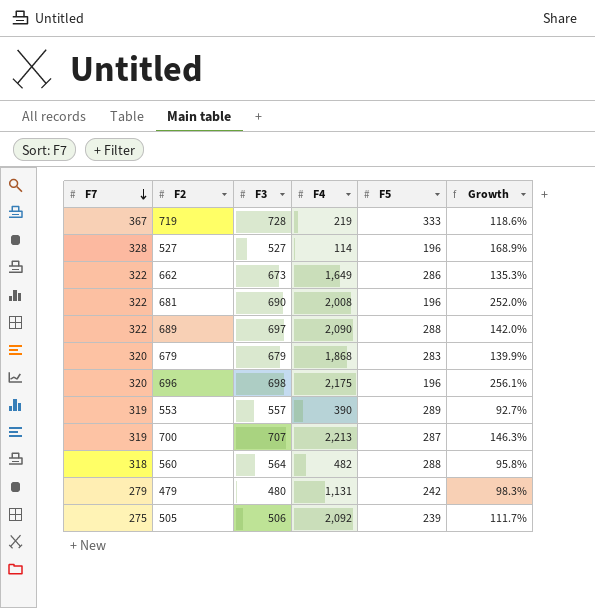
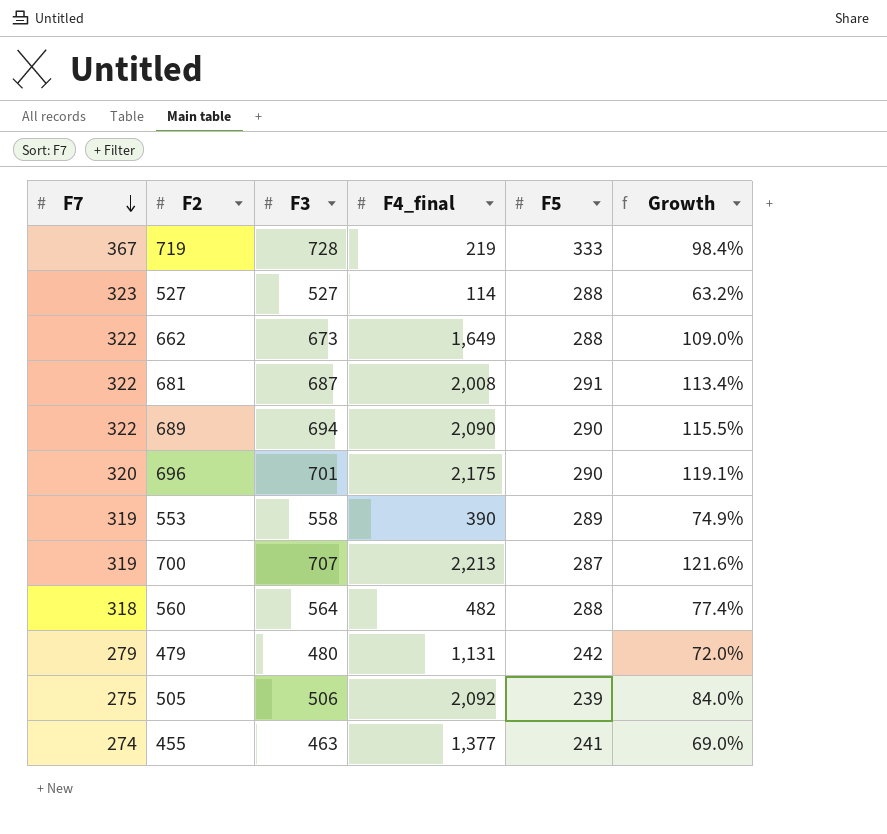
column name: F4 -> F4_final
column Growth | formula: ([F3] - [F5]) / [F5] -> ([F3] - [F7]) / [F7]
row 679: 320 | 679 | 1,868 | 283 | 139.9% -> none
527 | F7: 328 -> 323
527 | F5: 196 -> 288
662 | F5: 286 -> 288
681 | F3: 690 -> 687
681 | F5: 196 -> 291
689 | F3: 697 -> 694
689 | F5: 288 -> 290
696 | F3: 698 -> 701
696 | F5: 196 -> 290
553 | F3: 557 -> 558
row 455: none -> 274 | 463 | 1,377 | 241 | 69.0%

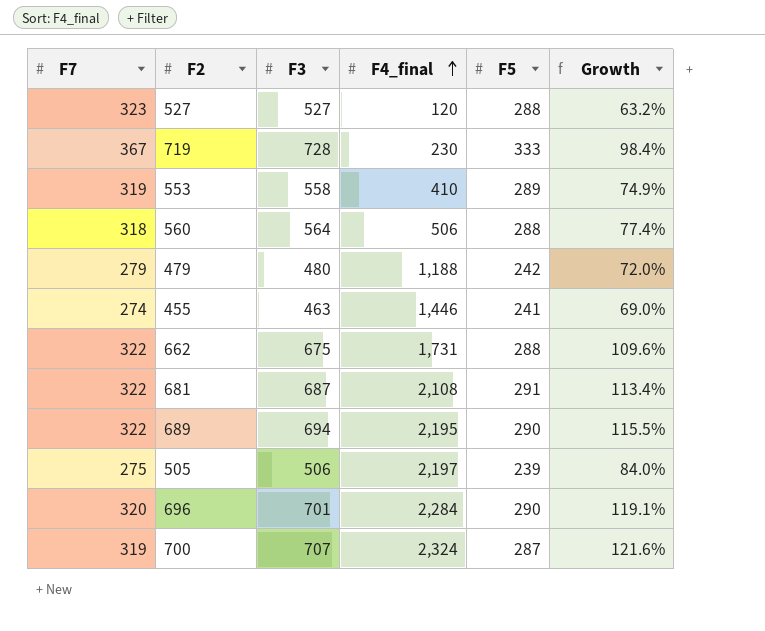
row order: F7 descending -> F4_final ascending
527 | F4_final: 114 -> 120
719 | F4_final: 219 -> 230
553 | F4_final: 390 -> 410
560 | F4_final: 482 -> 506
479 | F4_final: 1,131 -> 1,188
455 | F4_final: 1,377 -> 1,446
662 | F3: 673 -> 675
662 | F4_final: 1,649 -> 1,731
662 | Growth: 109.0% -> 109.6%
681 | F4_final: 2,008 -> 2,108
689 | F4_final: 2,090 -> 2,195
505 | F4_final: 2,092 -> 2,197
696 | F4_final: 2,175 -> 2,284
700 | F4_final: 2,213 -> 2,324

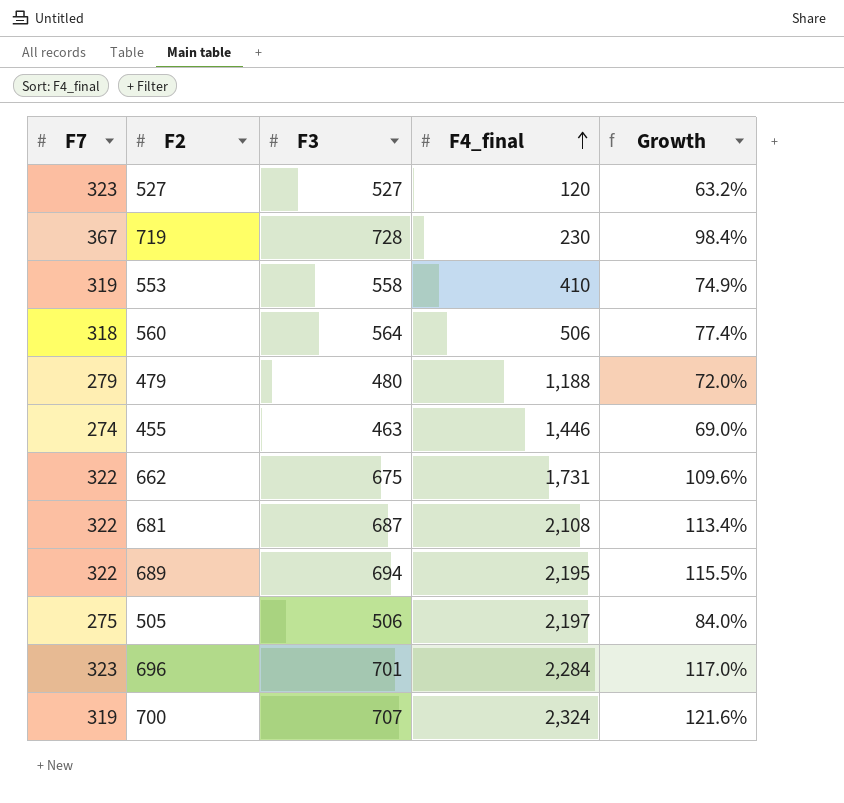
column F5 | position: 5 -> none
696 | F7: 320 -> 323
696 | Growth: 119.1% -> 117.0%

